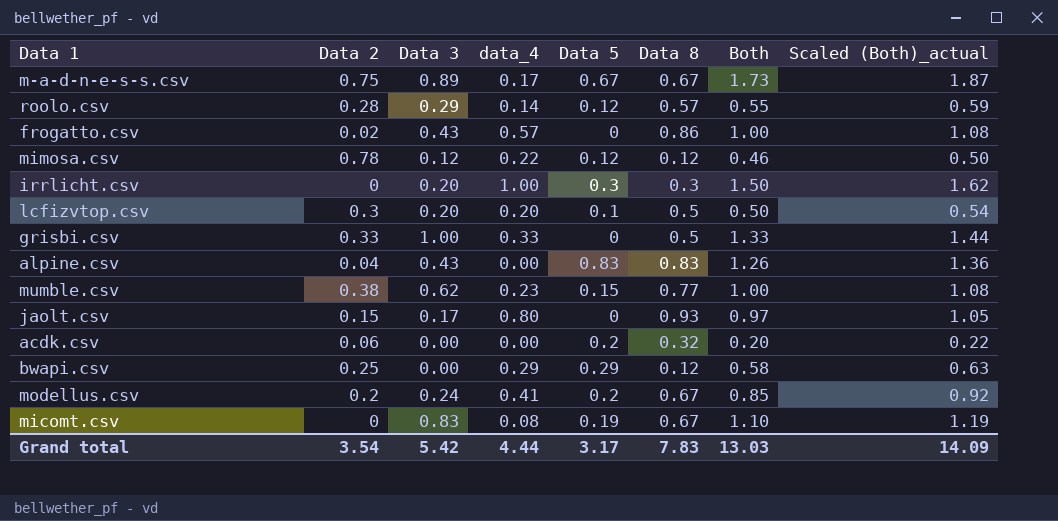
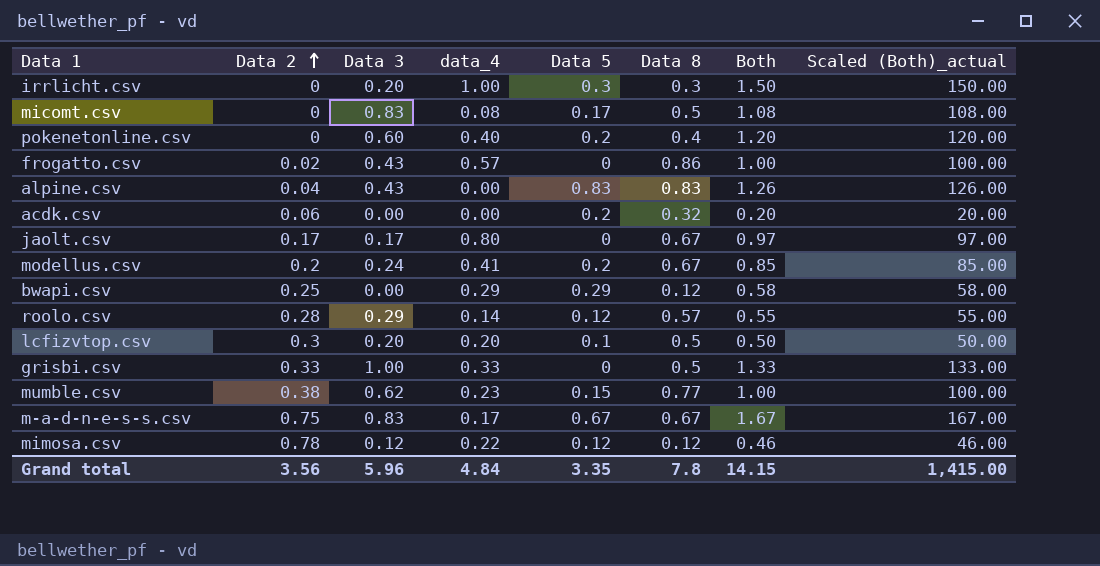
row order: none -> Data 2 ascending
column Scaled (Both)_actual | formula: [Both] * 1.08 -> [Both] * 100
micomt.csv | Data 5: 0.19 -> 0.17
micomt.csv | Data 8: 0.67 -> 0.5
micomt.csv | Both: 1.10 -> 1.08
row pokenetonline.csv: none -> 0 | 0.60 | 0.40 | 0.2 | 0.4 | 1.20 | 120.00
jaolt.csv | Data 2: 0.15 -> 0.17
jaolt.csv | Data 8: 0.93 -> 0.67
m-a-d-n-e-s-s.csv | Data 3: 0.89 -> 0.83
m-a-d-n-e-s-s.csv | Both: 1.73 -> 1.67
Grand total | Data 2: 3.54 -> 3.56
Grand total | Data 3: 5.42 -> 5.96
Grand total | data_4: 4.44 -> 4.84
Grand total | Data 5: 3.17 -> 3.35
Grand total | Data 8: 7.83 -> 7.8
Grand total | Both: 13.03 -> 14.15
Grand total | Scaled (Both)_actual: 14.09 -> 1,415.00

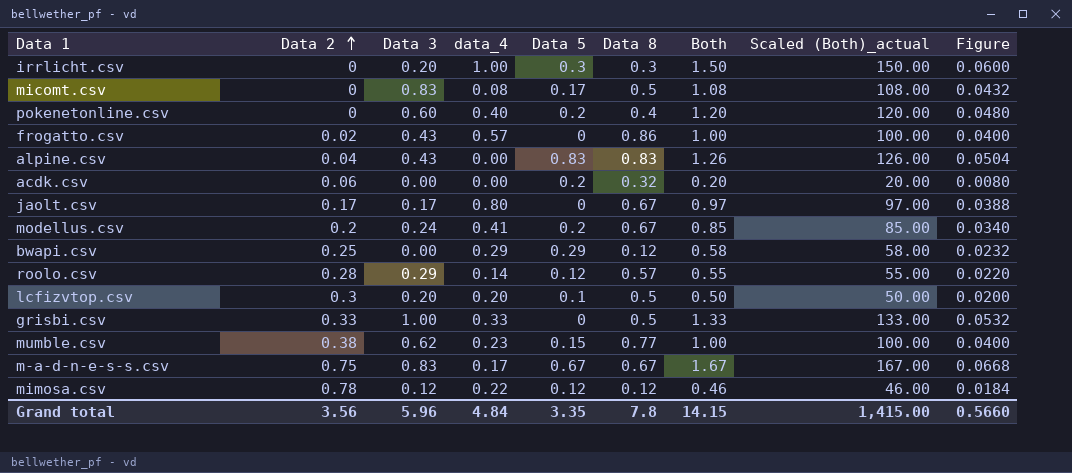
column Figure | formula: none -> [Both] * 0.04

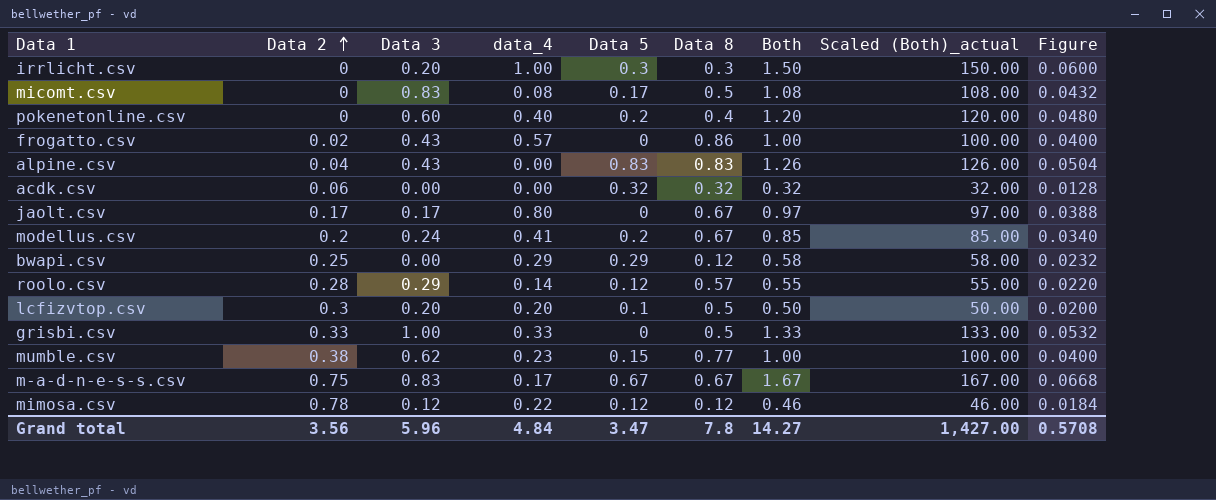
acdk.csv | Data 5: 0.2 -> 0.32
acdk.csv | Both: 0.20 -> 0.32
acdk.csv | Scaled (Both)_actual: 20.00 -> 32.00
acdk.csv | Figure: 0.0080 -> 0.0128
Grand total | Data 5: 3.35 -> 3.47
Grand total | Both: 14.15 -> 14.27
Grand total | Scaled (Both)_actual: 1,415.00 -> 1,427.00
Grand total | Figure: 0.5660 -> 0.5708

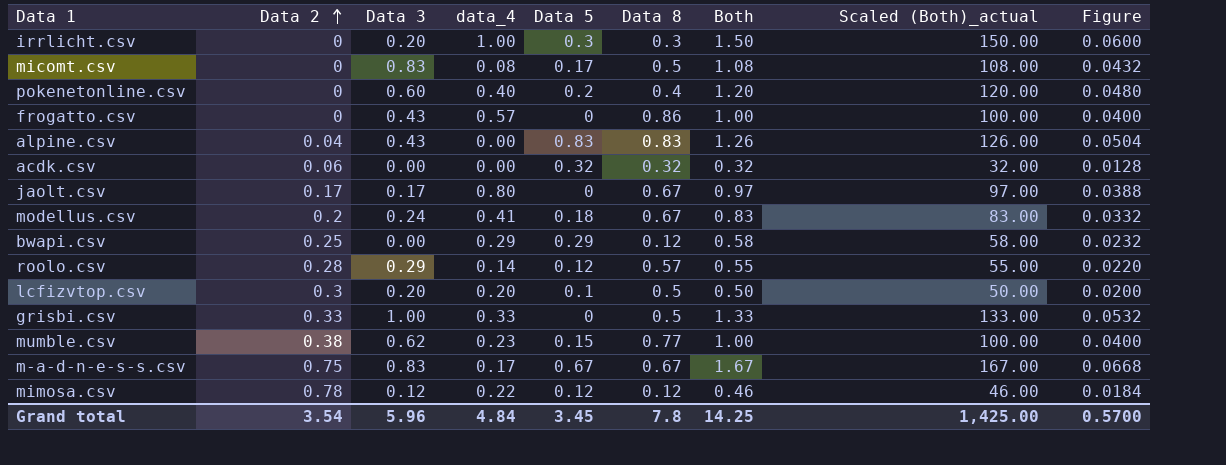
frogatto.csv | Data 2: 0.02 -> 0
modellus.csv | Data 5: 0.2 -> 0.18
modellus.csv | Both: 0.85 -> 0.83
modellus.csv | Scaled (Both)_actual: 85.00 -> 83.00
modellus.csv | Figure: 0.0340 -> 0.0332
Grand total | Data 2: 3.56 -> 3.54
Grand total | Data 5: 3.47 -> 3.45
Grand total | Both: 14.27 -> 14.25
Grand total | Scaled (Both)_actual: 1,427.00 -> 1,425.00
Grand total | Figure: 0.5708 -> 0.5700

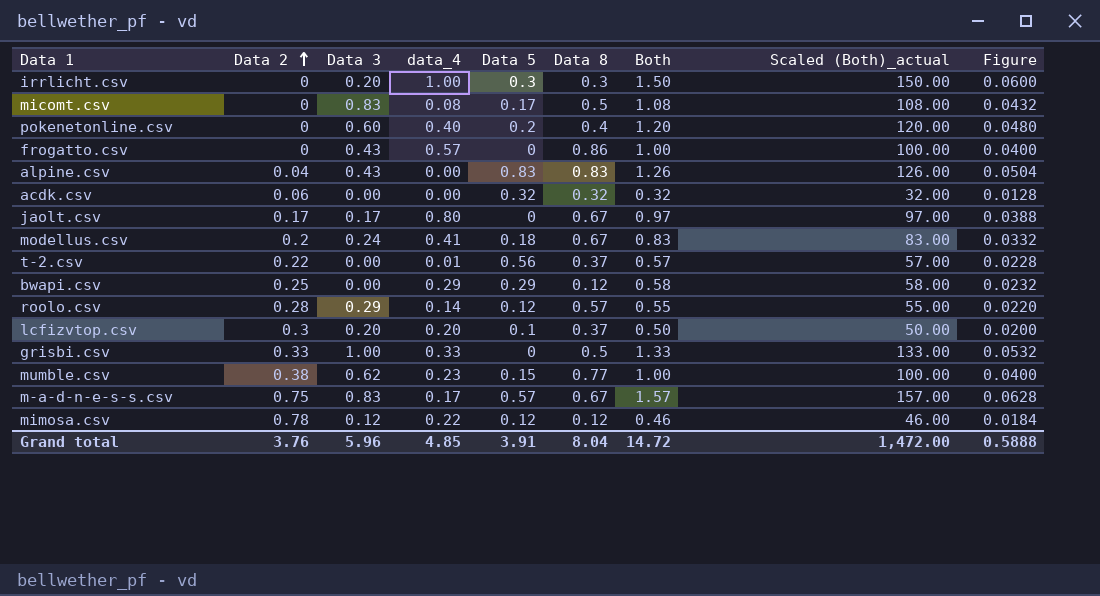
row t-2.csv: none -> 0.22 | 0.00 | 0.01 | 0.56 | 0.37 | 0.57 | 57.00 | 0.0228
lcfizvtop.csv | Data 8: 0.5 -> 0.37
m-a-d-n-e-s-s.csv | Data 5: 0.67 -> 0.57
m-a-d-n-e-s-s.csv | Both: 1.67 -> 1.57
m-a-d-n-e-s-s.csv | Scaled (Both)_actual: 167.00 -> 157.00
m-a-d-n-e-s-s.csv | Figure: 0.0668 -> 0.0628
Grand total | Data 2: 3.54 -> 3.76
Grand total | data_4: 4.84 -> 4.85
Grand total | Data 5: 3.45 -> 3.91
Grand total | Data 8: 7.8 -> 8.04
Grand total | Both: 14.25 -> 14.72
Grand total | Scaled (Both)_actual: 1,425.00 -> 1,472.00
Grand total | Figure: 0.5700 -> 0.5888

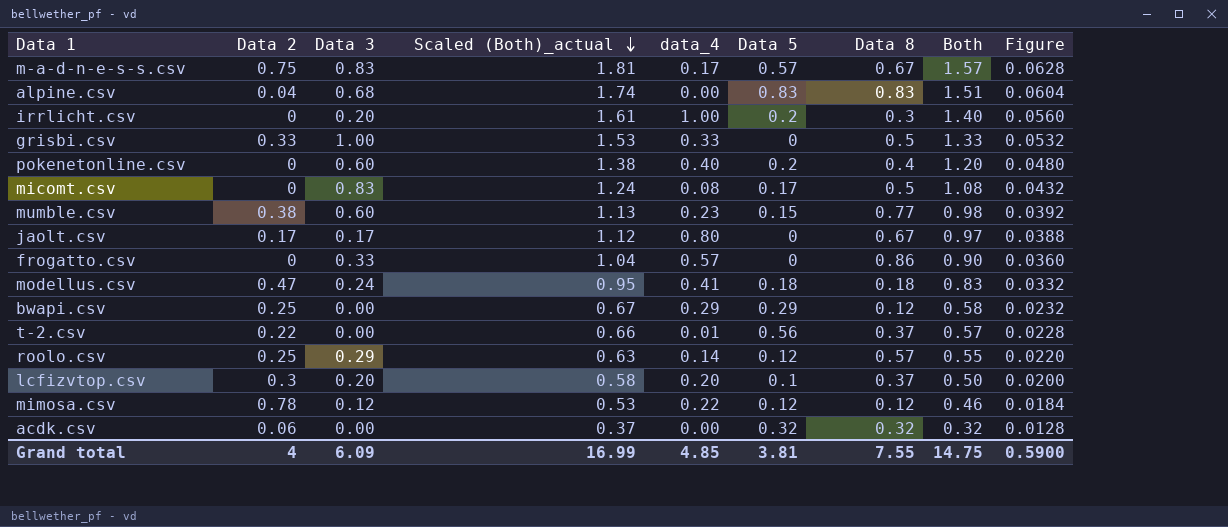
row order: Data 2 ascending -> Scaled (Both)_actual descending
column Scaled (Both)_actual | formula: [Both] * 100 -> [Both] * 1.15
column Scaled (Both)_actual | position: 8 -> 4
alpine.csv | Data 3: 0.43 -> 0.68
alpine.csv | Both: 1.26 -> 1.51
alpine.csv | Figure: 0.0504 -> 0.0604
irrlicht.csv | Data 5: 0.3 -> 0.2
irrlicht.csv | Both: 1.50 -> 1.40
irrlicht.csv | Figure: 0.0600 -> 0.0560
mumble.csv | Data 3: 0.62 -> 0.60
mumble.csv | Both: 1.00 -> 0.98
mumble.csv | Figure: 0.0400 -> 0.0392
frogatto.csv | Data 3: 0.43 -> 0.33
frogatto.csv | Both: 1.00 -> 0.90
frogatto.csv | Figure: 0.0400 -> 0.0360
modellus.csv | Data 2: 0.2 -> 0.47
modellus.csv | Data 8: 0.67 -> 0.18
roolo.csv | Data 2: 0.28 -> 0.25
Grand total | Data 2: 3.76 -> 4
Grand total | Data 3: 5.96 -> 6.09
Grand total | Scaled (Both)_actual: 1,472.00 -> 16.99
Grand total | Data 5: 3.91 -> 3.81
Grand total | Data 8: 8.04 -> 7.55
Grand total | Both: 14.72 -> 14.75
Grand total | Figure: 0.5888 -> 0.5900

